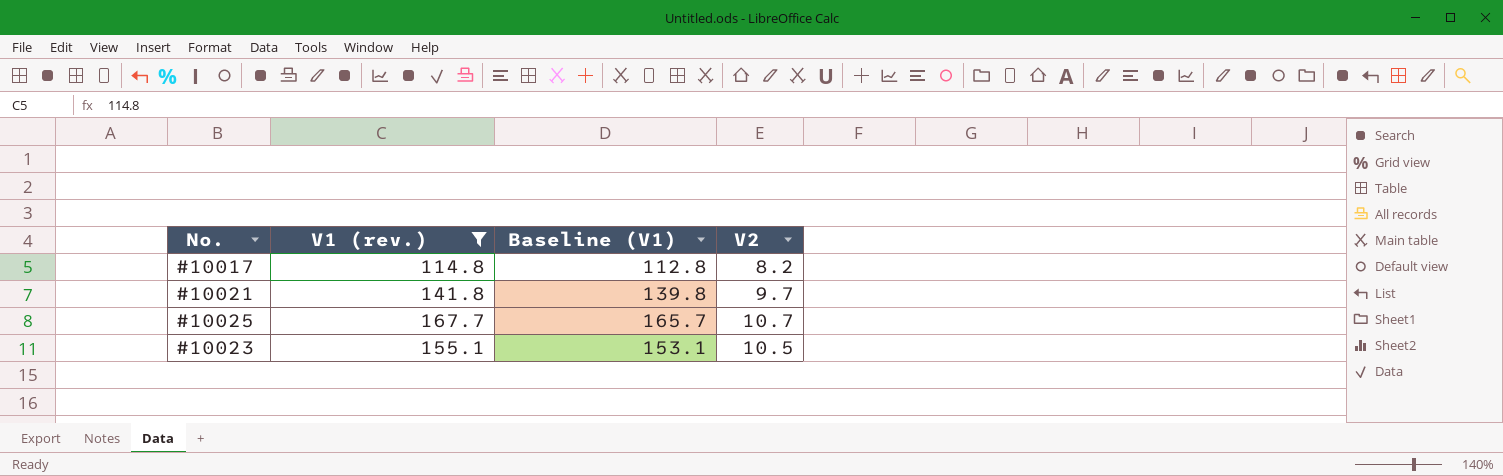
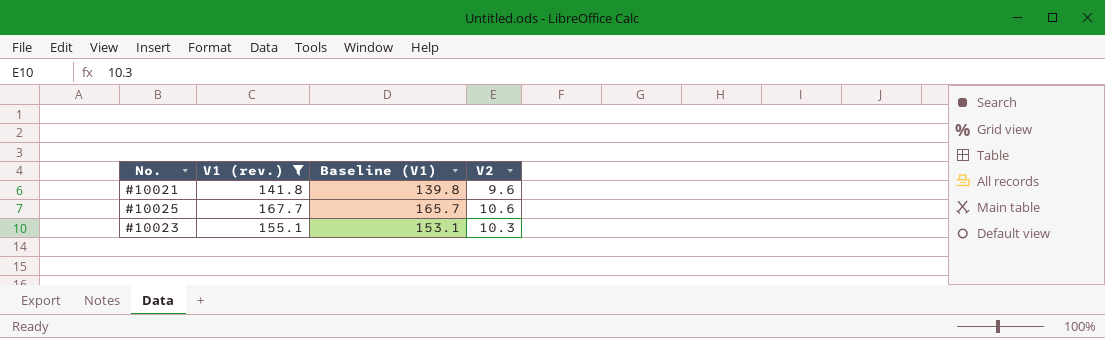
row #10017: 114.8 | 112.8 | 8.2 -> none
#10021 | V2: 9.7 -> 9.6
#10025 | V2: 10.7 -> 10.6
#10023 | V2: 10.5 -> 10.3

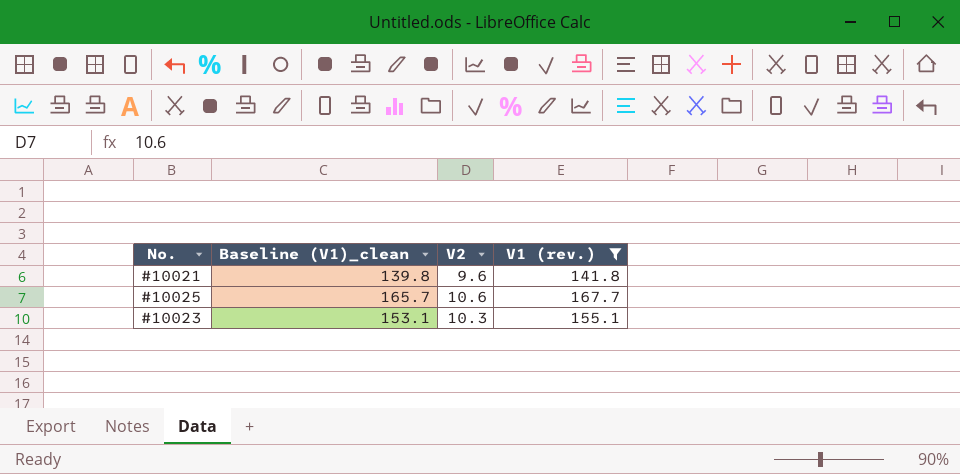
column name: Baseline (V1) -> Baseline (V1)_clean
column V1 (rev.) | position: 2 -> 4

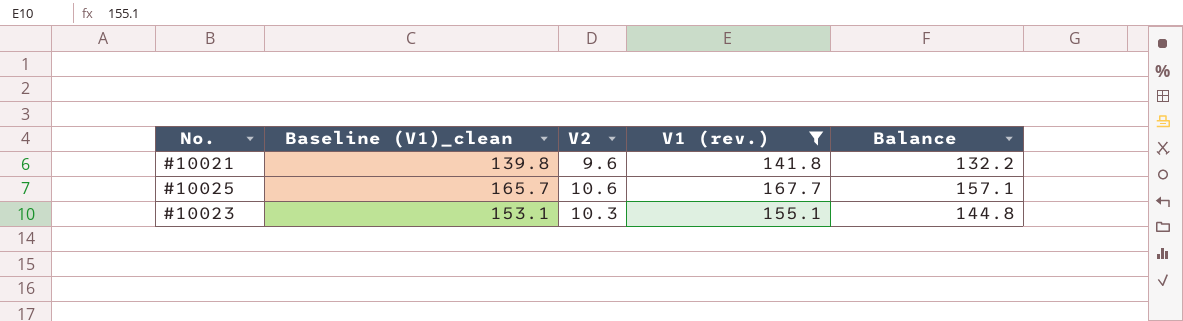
column Balance | formula: none -> [V1 (rev.)] - [V2]

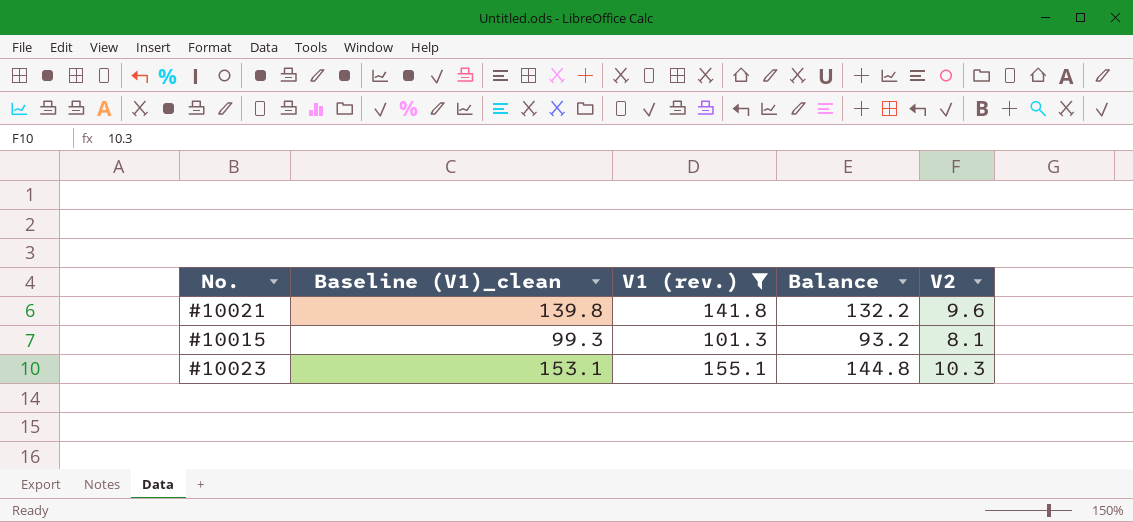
column V2 | position: 3 -> 5
row #10025: 165.7 | 10.6 | 167.7 | 157.1 -> none
row #10015: none -> 99.3 | 101.3 | 93.2 | 8.1

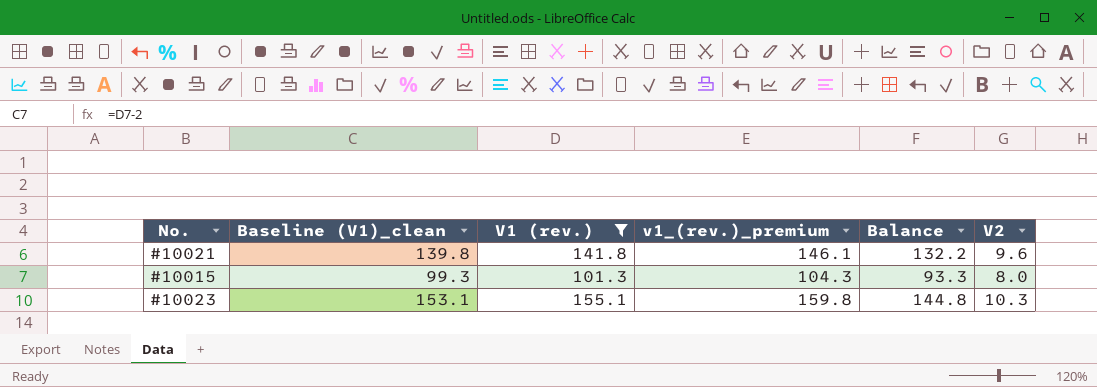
column v1_(rev.)_premium | formula: none -> [V1 (rev.)] * 1.03
#10015 | Balance: 93.2 -> 93.3
#10015 | V2: 8.1 -> 8.0

